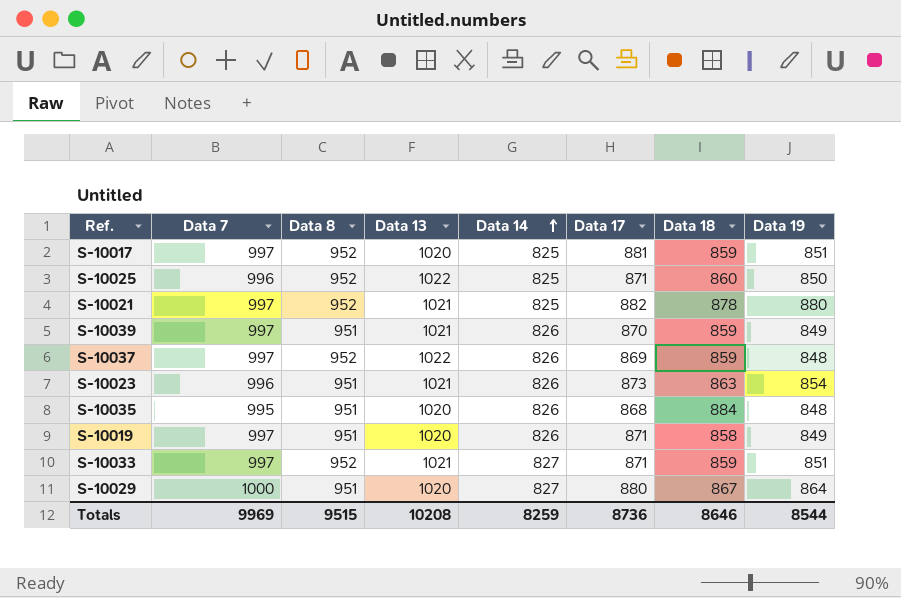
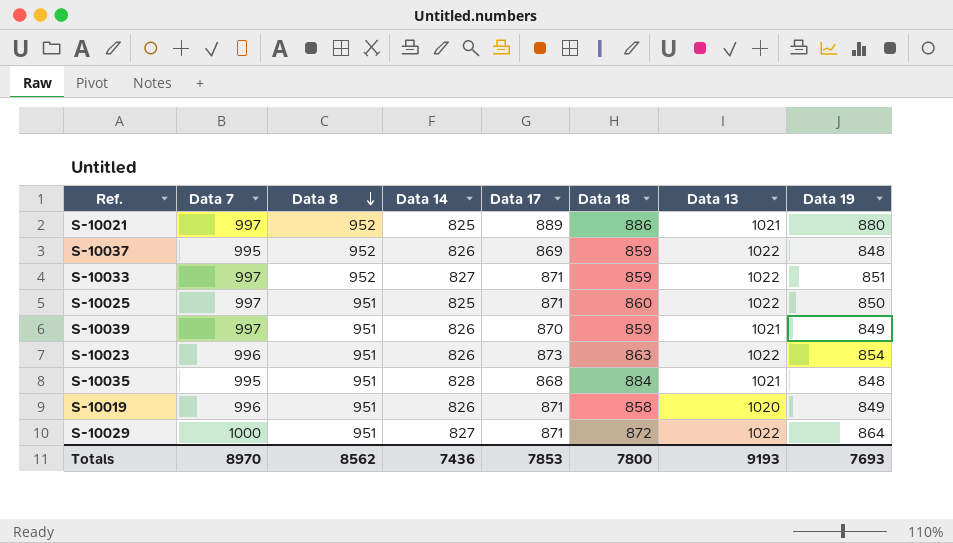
row order: Data 14 ascending -> Data 8 descending
column Data 13 | position: 4 -> 7
row S-10017: 997 | 952 | 1020 | 825 | 881 | 859 | 851 -> none
S-10021 | Data 17: 882 -> 889
S-10021 | Data 18: 878 -> 886
S-10037 | Data 7: 997 -> 995
S-10033 | Data 13: 1021 -> 1022
S-10025 | Data 7: 996 -> 997
S-10025 | Data 8: 952 -> 951
S-10023 | Data 13: 1021 -> 1022
S-10035 | Data 14: 826 -> 828
S-10035 | Data 13: 1020 -> 1021
S-10019 | Data 7: 997 -> 996
S-10029 | Data 17: 880 -> 871
S-10029 | Data 18: 867 -> 872
S-10029 | Data 13: 1020 -> 1022
Totals | Data 7: 9969 -> 8970
Totals | Data 8: 9515 -> 8562
Totals | Data 14: 8259 -> 7436
Totals | Data 17: 8736 -> 7853
Totals | Data 18: 8646 -> 7800
Totals | Data 13: 10208 -> 9193
Totals | Data 19: 8544 -> 7693

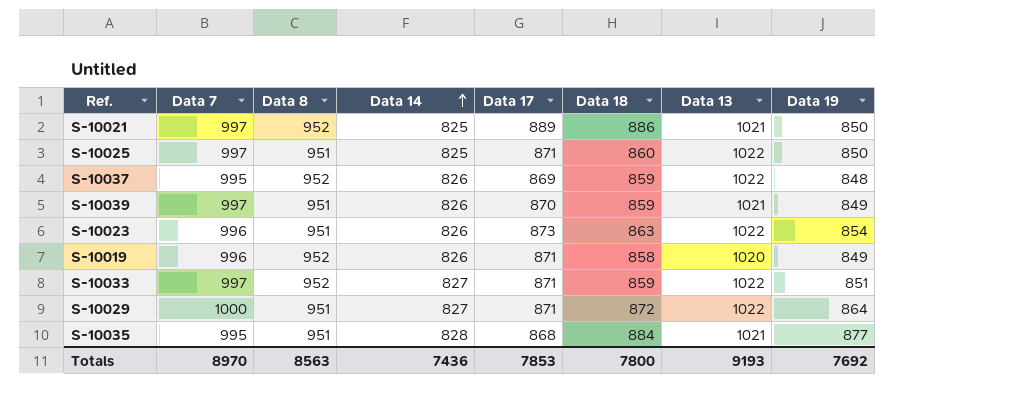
row order: Data 8 descending -> Data 14 ascending
S-10021 | Data 19: 880 -> 850
S-10019 | Data 8: 951 -> 952
S-10035 | Data 19: 848 -> 877
Totals | Data 8: 8562 -> 8563
Totals | Data 19: 7693 -> 7692

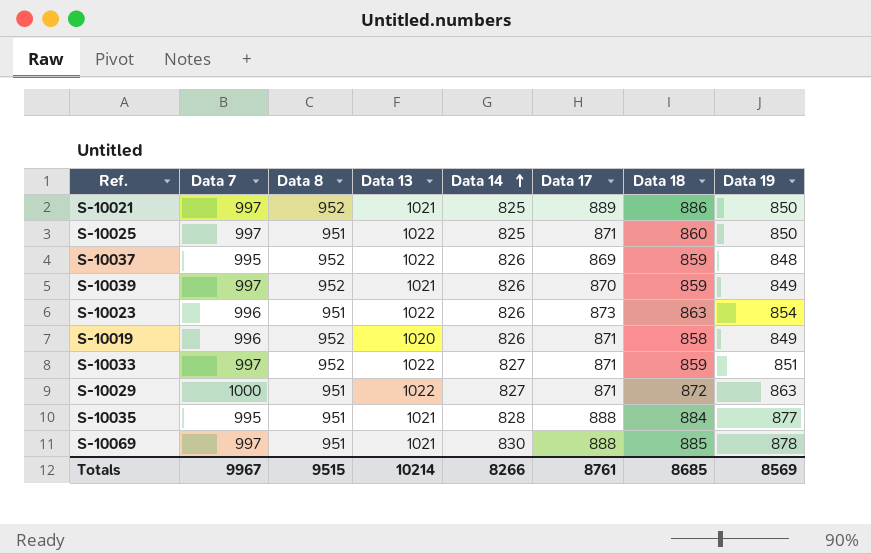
column Data 13 | position: 7 -> 4
S-10039 | Data 8: 951 -> 952
S-10029 | Data 19: 864 -> 863
S-10035 | Data 17: 868 -> 888
row S-10069: none -> 997 | 951 | 1021 | 830 | 888 | 885 | 878
Totals | Data 7: 8970 -> 9967
Totals | Data 8: 8563 -> 9515
Totals | Data 13: 9193 -> 10214
Totals | Data 14: 7436 -> 8266
Totals | Data 17: 7853 -> 8761
Totals | Data 18: 7800 -> 8685
Totals | Data 19: 7692 -> 8569

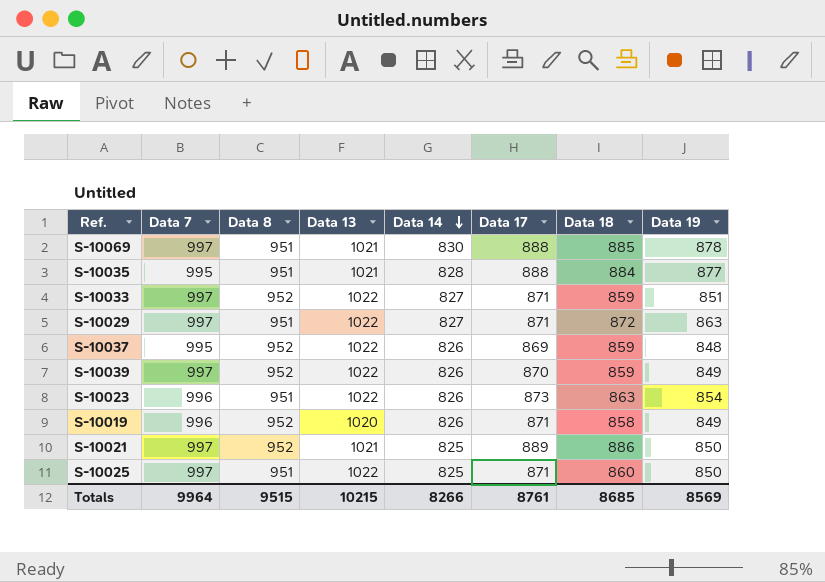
row order: Data 14 ascending -> Data 14 descending
S-10029 | Data 7: 1000 -> 997
S-10039 | Data 13: 1021 -> 1022
Totals | Data 7: 9967 -> 9964
Totals | Data 13: 10214 -> 10215

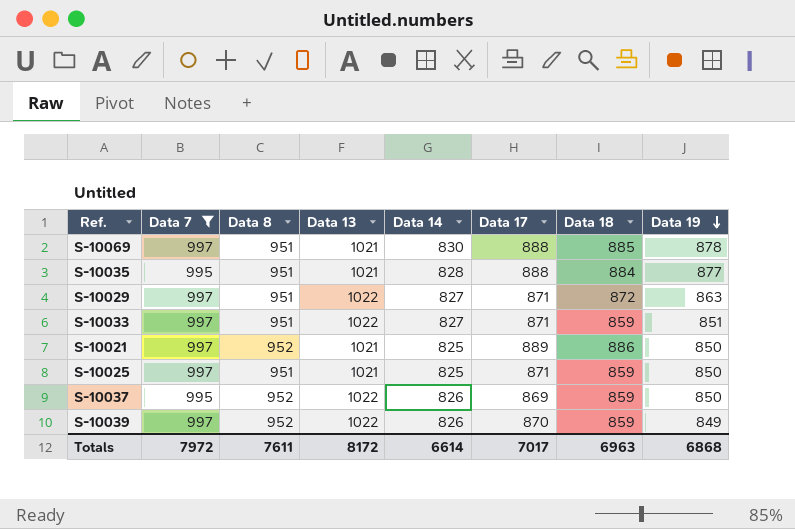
filter: none -> Data 7 != 996
row order: Data 14 descending -> Data 19 descending
S-10033 | Data 8: 952 -> 951
S-10025 | Data 13: 1022 -> 1021
S-10025 | Data 18: 860 -> 859
S-10037 | Data 19: 848 -> 850
Totals | Data 7: 9964 -> 7972
Totals | Data 8: 9515 -> 7611
Totals | Data 13: 10215 -> 8172
Totals | Data 14: 8266 -> 6614
Totals | Data 17: 8761 -> 7017
Totals | Data 18: 8685 -> 6963
Totals | Data 19: 8569 -> 6868

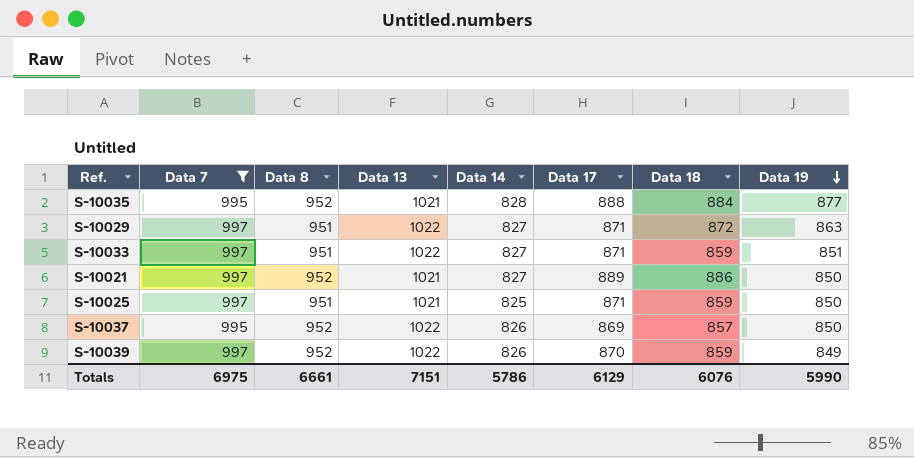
row S-10069: 997 | 951 | 1021 | 830 | 888 | 885 | 878 -> none
S-10035 | Data 8: 951 -> 952
S-10021 | Data 14: 825 -> 827
S-10037 | Data 18: 859 -> 857
Totals | Data 7: 7972 -> 6975
Totals | Data 8: 7611 -> 6661
Totals | Data 13: 8172 -> 7151
Totals | Data 14: 6614 -> 5786
Totals | Data 17: 7017 -> 6129
Totals | Data 18: 6963 -> 6076
Totals | Data 19: 6868 -> 5990

